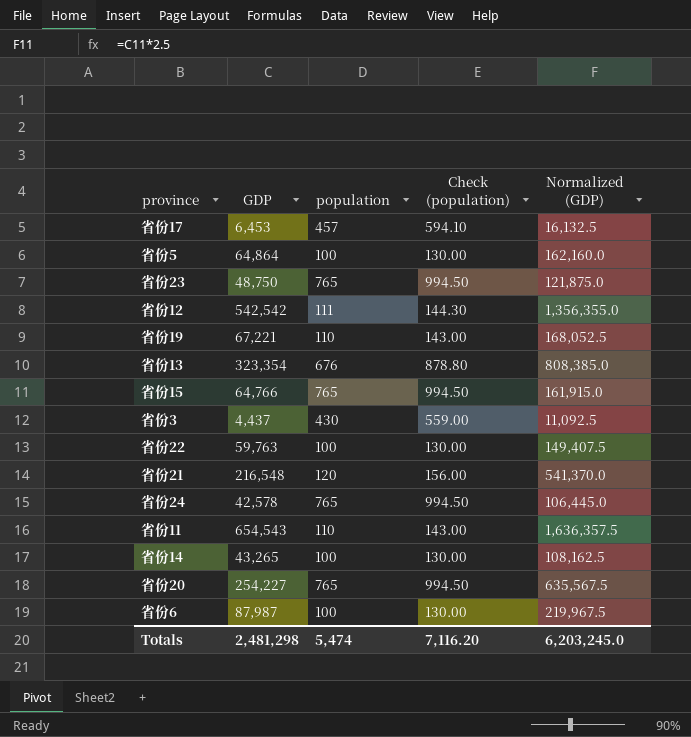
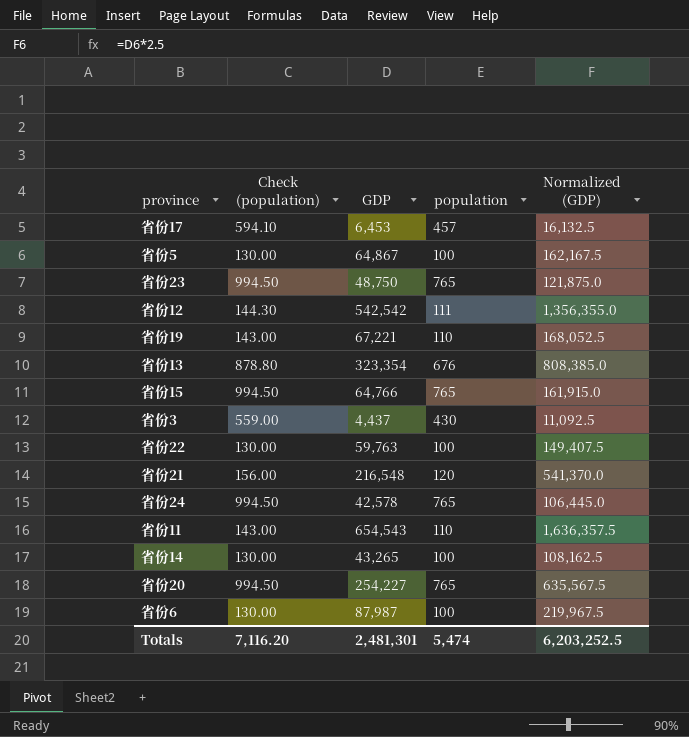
column Check (population) | position: 4 -> 2
省份5 | GDP: 64,864 -> 64,867
省份5 | Normalized (GDP): 162,160.0 -> 162,167.5
Totals | GDP: 2,481,298 -> 2,481,301
Totals | Normalized (GDP): 6,203,245.0 -> 6,203,252.5

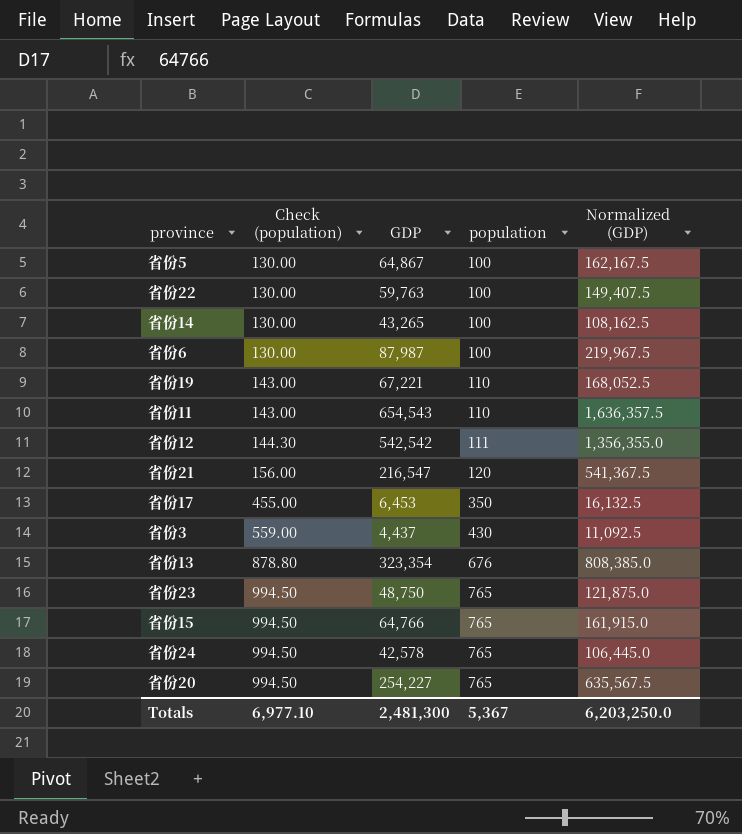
row order: none -> Check (population) ascending
省份21 | GDP: 216,548 -> 216,547
省份21 | Normalized (GDP): 541,370.0 -> 541,367.5
省份17 | Check (population): 594.10 -> 455.00
省份17 | population: 457 -> 350
Totals | Check (population): 7,116.20 -> 6,977.10
Totals | GDP: 2,481,301 -> 2,481,300
Totals | population: 5,474 -> 5,367
Totals | Normalized (GDP): 6,203,252.5 -> 6,203,250.0

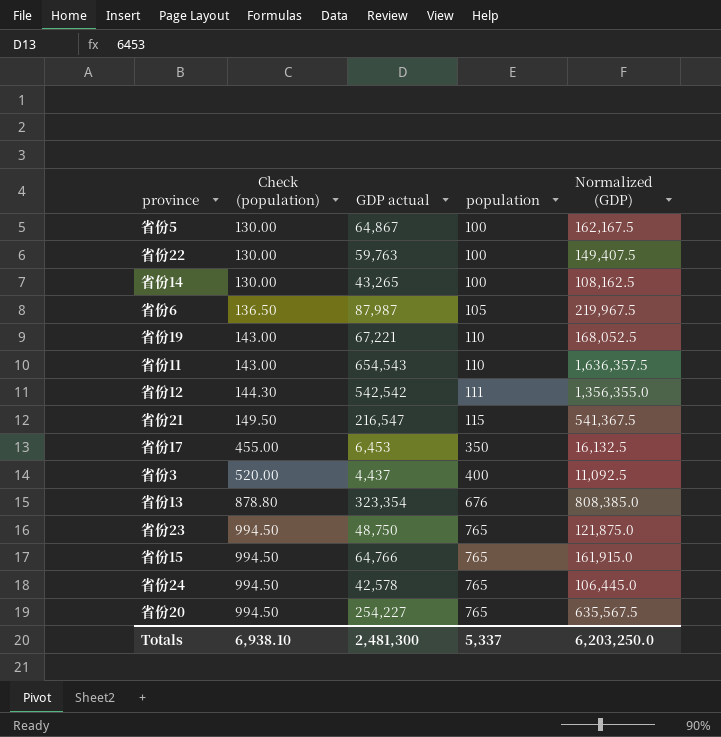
column name: GDP -> GDP actual
省份6 | Check (population): 130.00 -> 136.50
省份6 | population: 100 -> 105
省份21 | Check (population): 156.00 -> 149.50
省份21 | population: 120 -> 115
省份3 | Check (population): 559.00 -> 520.00
省份3 | population: 430 -> 400
Totals | Check (population): 6,977.10 -> 6,938.10
Totals | population: 5,367 -> 5,337

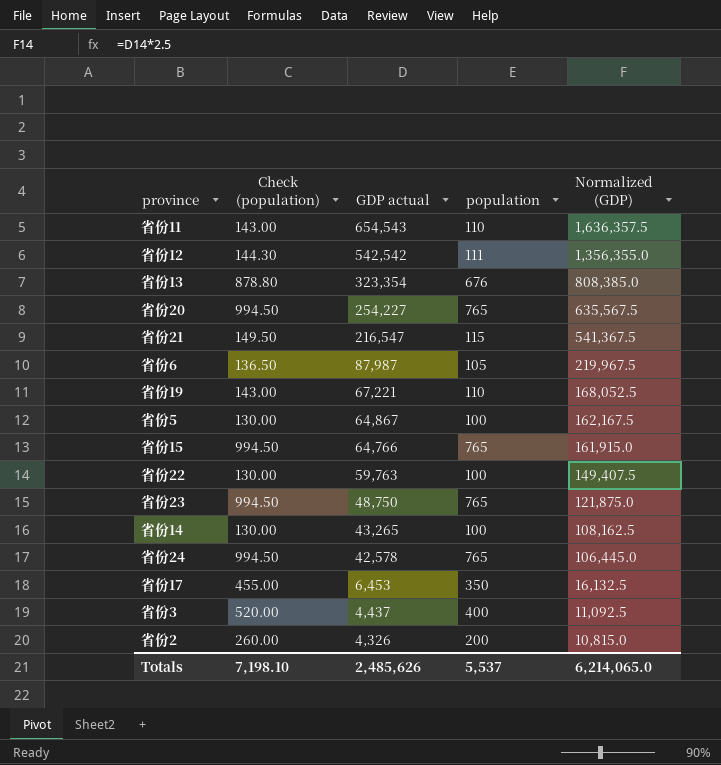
row order: Check (population) ascending -> GDP actual descending
row 省份2: none -> 260.00 | 4,326 | 200 | 10,815.0
Totals | Check (population): 6,938.10 -> 7,198.10
Totals | GDP actual: 2,481,300 -> 2,485,626
Totals | population: 5,337 -> 5,537
Totals | Normalized (GDP): 6,203,250.0 -> 6,214,065.0

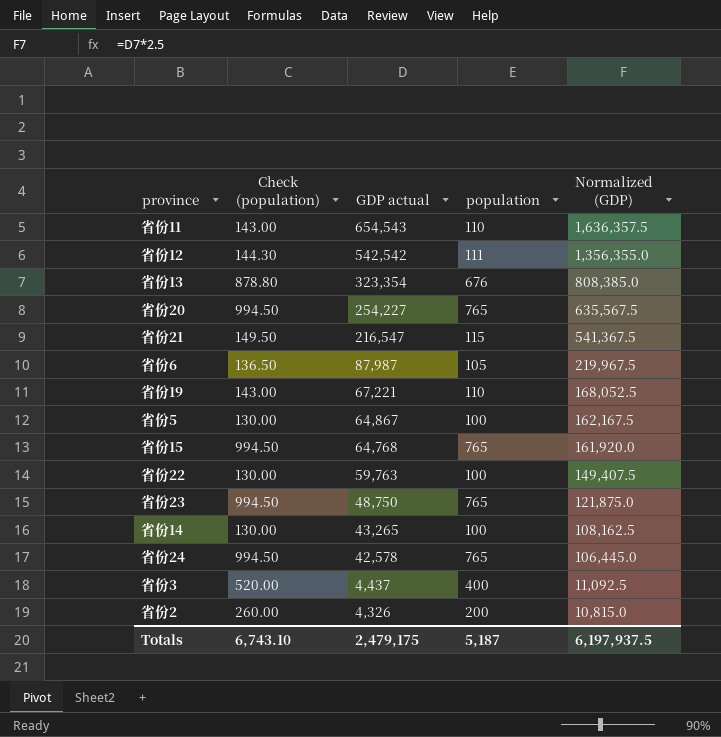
row 省份17: 455.00 | 6,453 | 350 | 16,132.5 -> none
省份15 | GDP actual: 64,766 -> 64,768
省份15 | Normalized (GDP): 161,915.0 -> 161,920.0
Totals | Check (population): 7,198.10 -> 6,743.10
Totals | GDP actual: 2,485,626 -> 2,479,175
Totals | population: 5,537 -> 5,187
Totals | Normalized (GDP): 6,214,065.0 -> 6,197,937.5

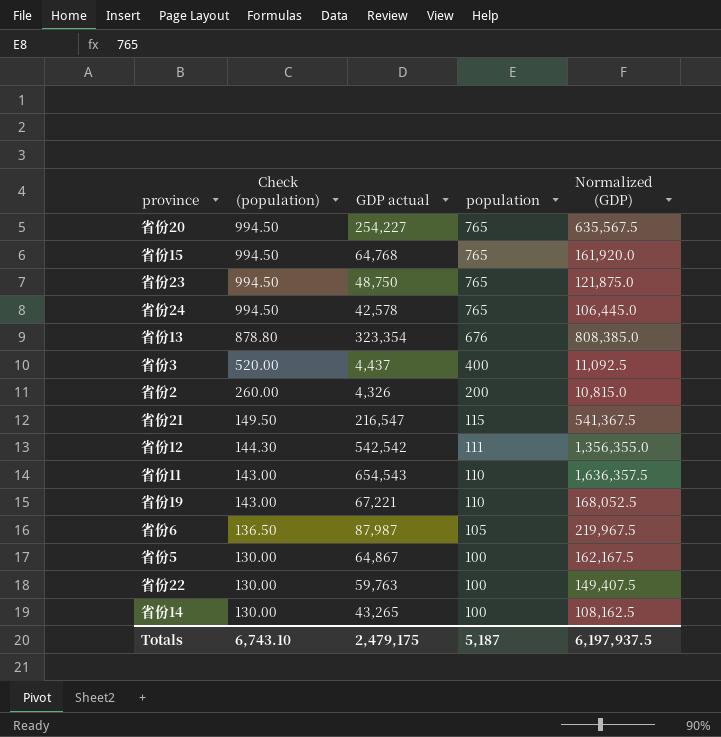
row order: GDP actual descending -> Check (population) descending

